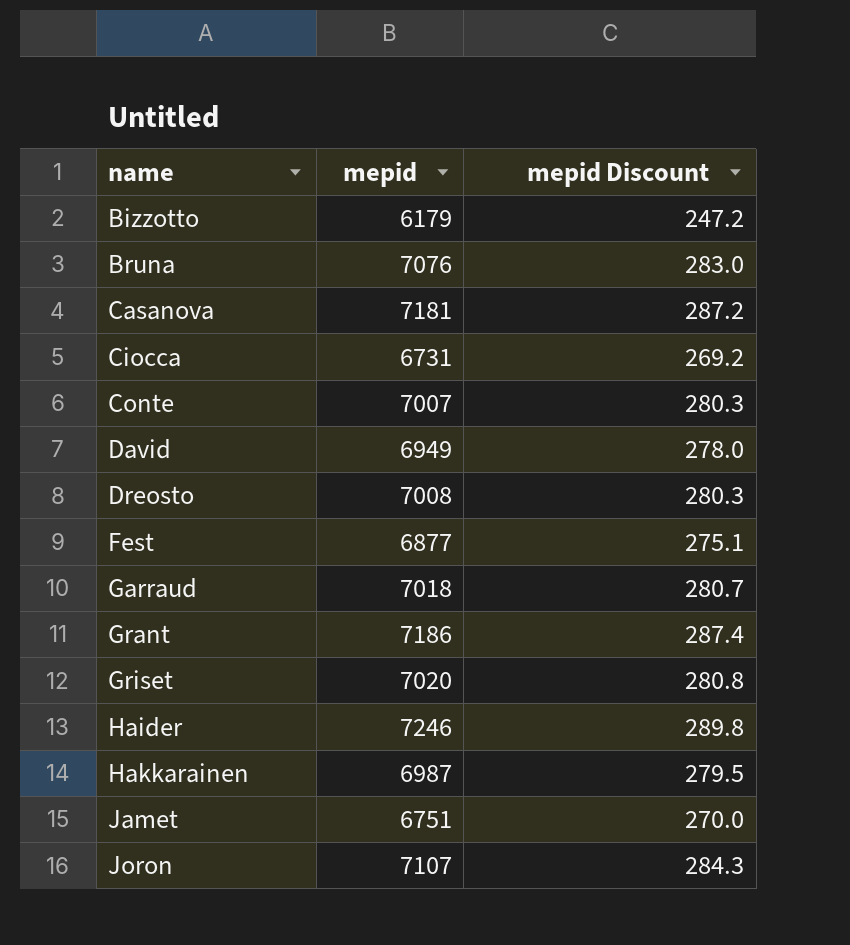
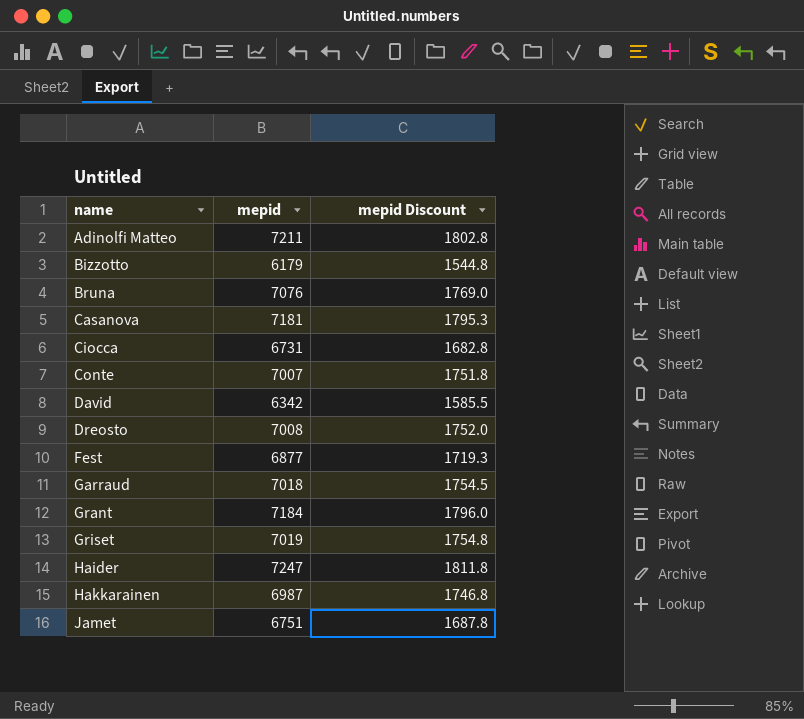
column mepid Discount | formula: [mepid] * 0.04 -> [mepid] * 0.25
row Joron: 7107 | 284.3 -> none
row Adinolfi Matteo: none -> 7211 | 1802.8
David | mepid: 6949 -> 6342
Grant | mepid: 7186 -> 7184
Griset | mepid: 7020 -> 7019
Haider | mepid: 7246 -> 7247

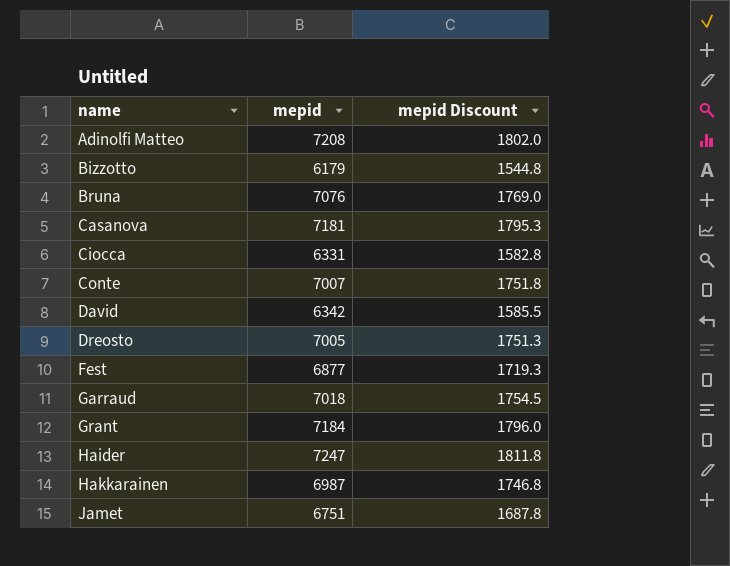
row Griset: 7019 | 1754.8 -> none
Adinolfi Matteo | mepid: 7211 -> 7208
Adinolfi Matteo | mepid Discount: 1802.8 -> 1802.0
Ciocca | mepid: 6731 -> 6331
Ciocca | mepid Discount: 1682.8 -> 1582.8
Dreosto | mepid: 7008 -> 7005
Dreosto | mepid Discount: 1752.0 -> 1751.3

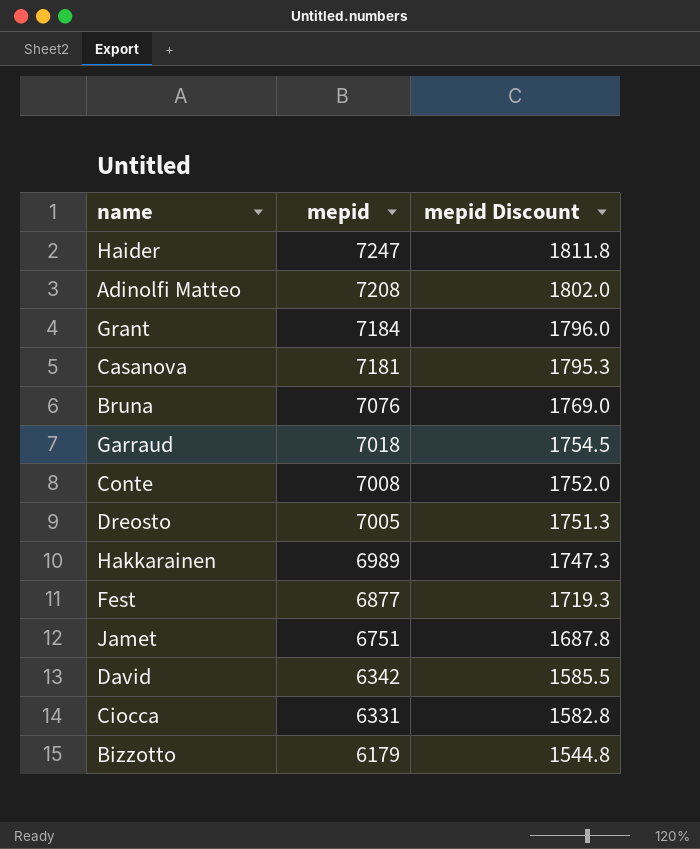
row order: name ascending -> mepid descending
Conte | mepid: 7007 -> 7008
Conte | mepid Discount: 1751.8 -> 1752.0
Hakkarainen | mepid: 6987 -> 6989
Hakkarainen | mepid Discount: 1746.8 -> 1747.3

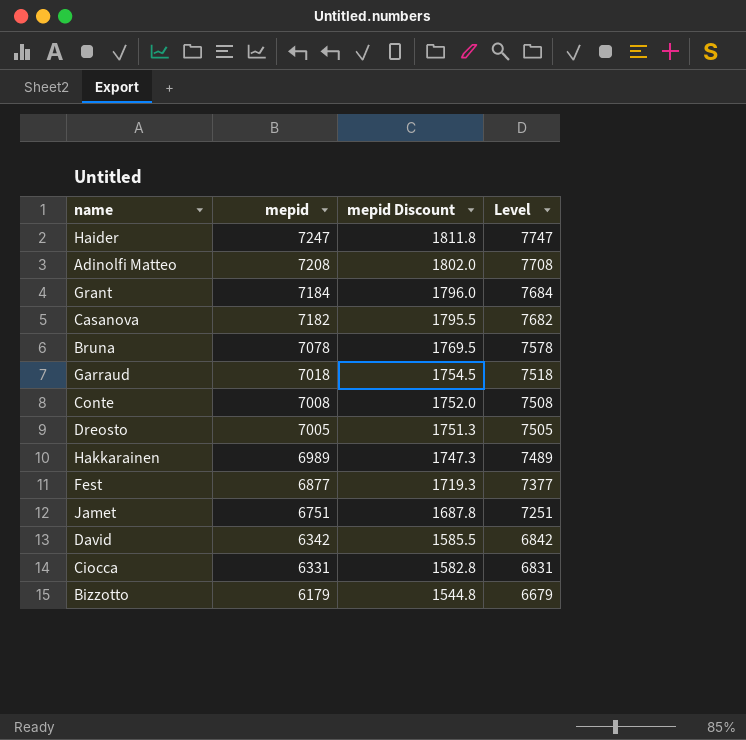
column Level | formula: none -> [mepid] + 500
Casanova | mepid: 7181 -> 7182
Casanova | mepid Discount: 1795.3 -> 1795.5
Bruna | mepid: 7076 -> 7078
Bruna | mepid Discount: 1769.0 -> 1769.5

